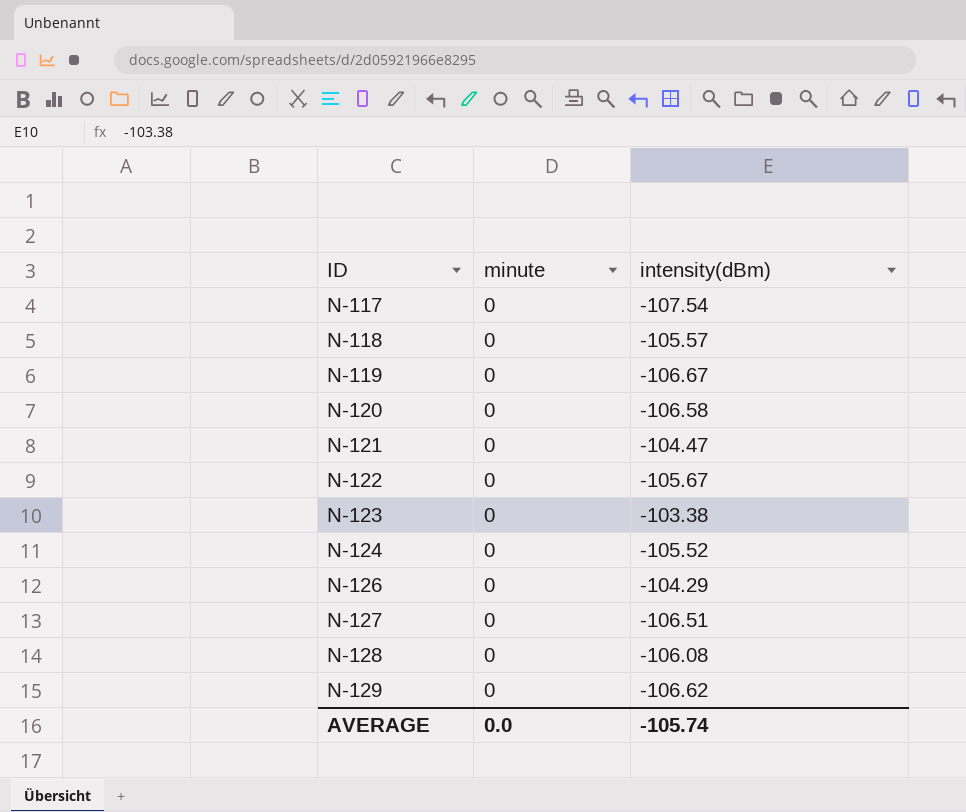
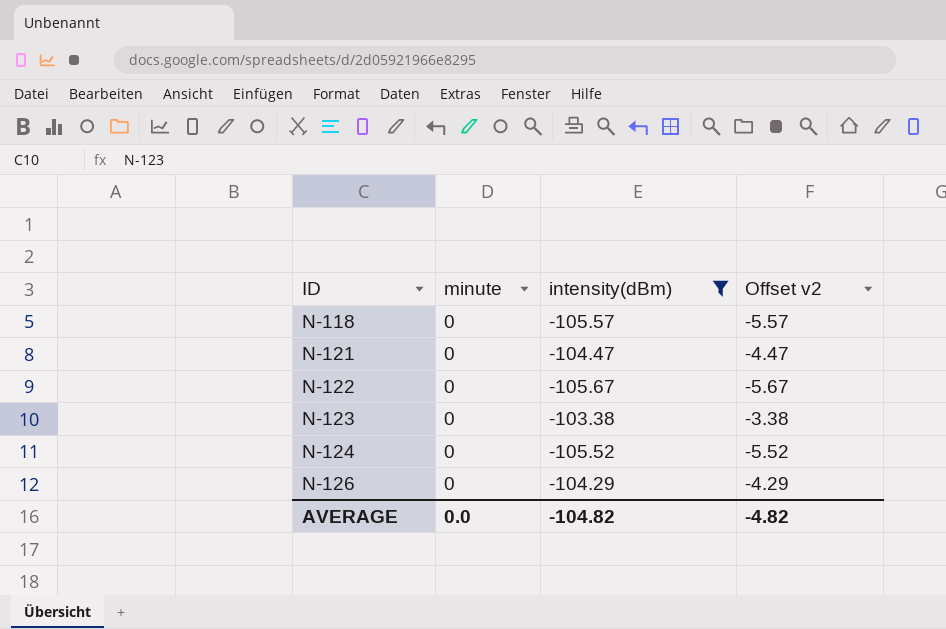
filter: none -> intensity(dBm) >= -105.67
column Offset v2 | formula: none -> [intensity(dBm)] + 100
AVERAGE | intensity(dBm): -105.74 -> -104.82

